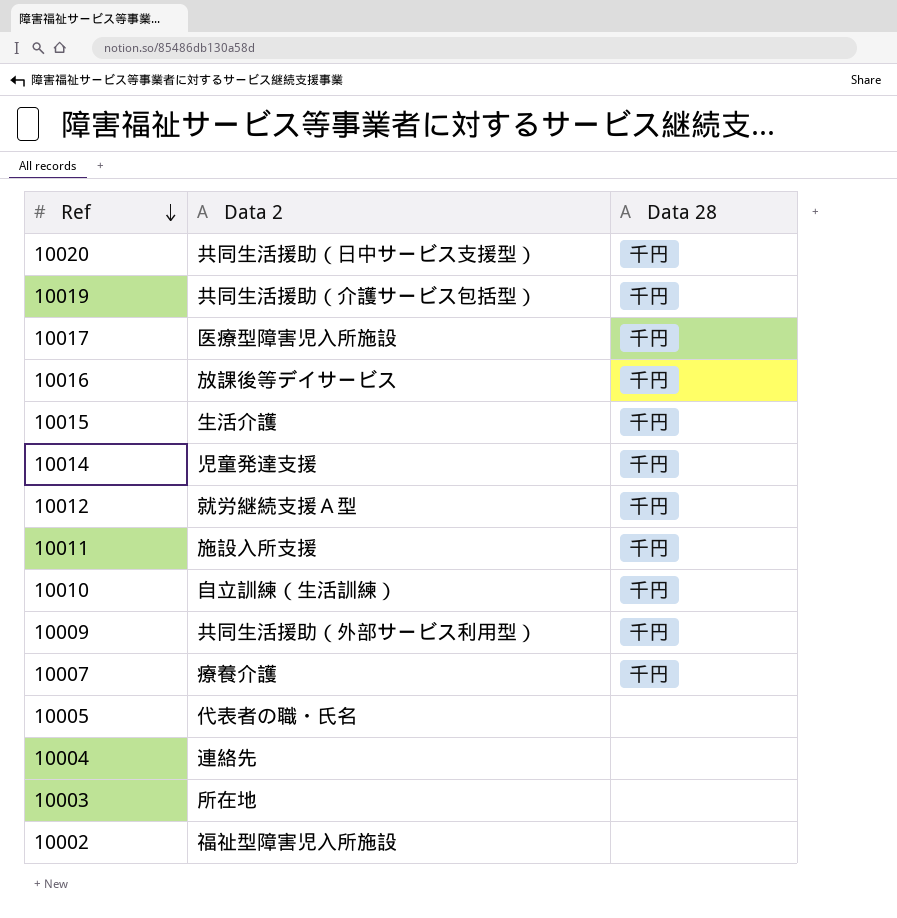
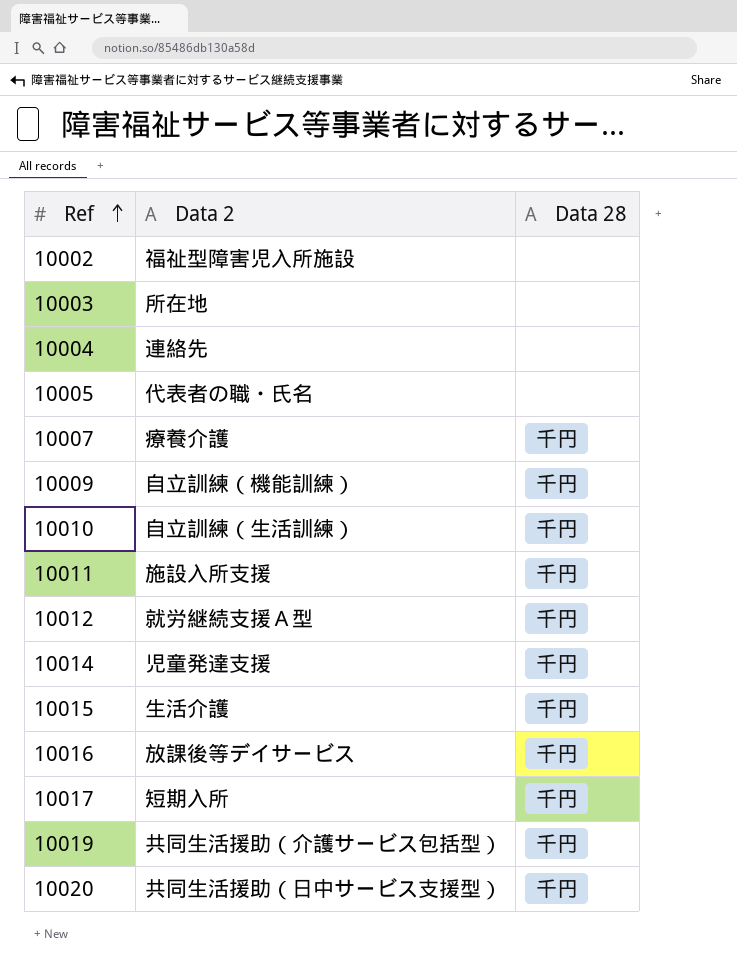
row order: Ref descending -> Ref ascending
10009 | Data 2: 共同生活援助（外部サービス利用型） -> 自立訓練（機能訓練）
10017 | Data 2: 医療型障害児入所施設 -> 短期入所

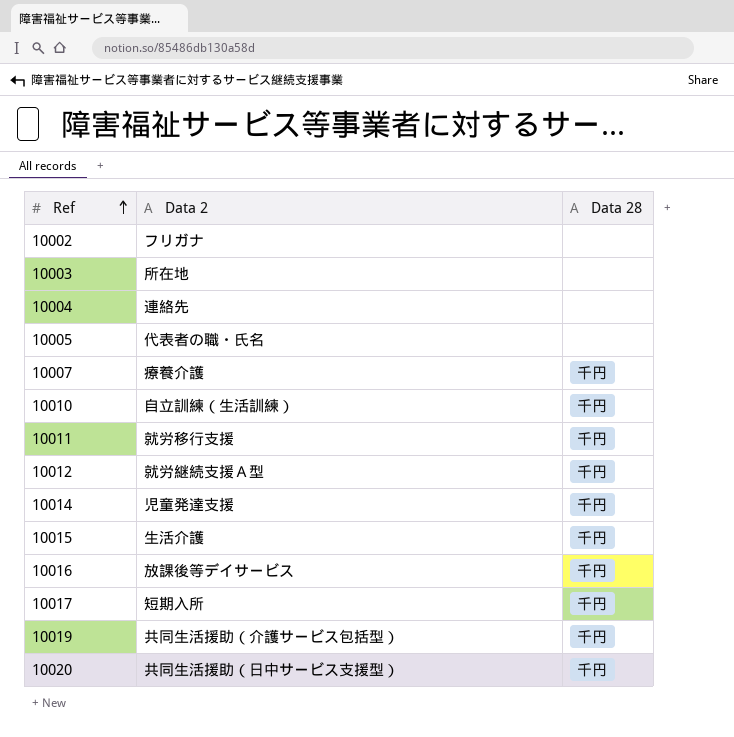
row 10009: 自立訓練（機能訓練） | 千円 -> none
10002 | Data 2: 福祉型障害児入所施設 -> フリガナ
10011 | Data 2: 施設入所支援 -> 就労移行支援

